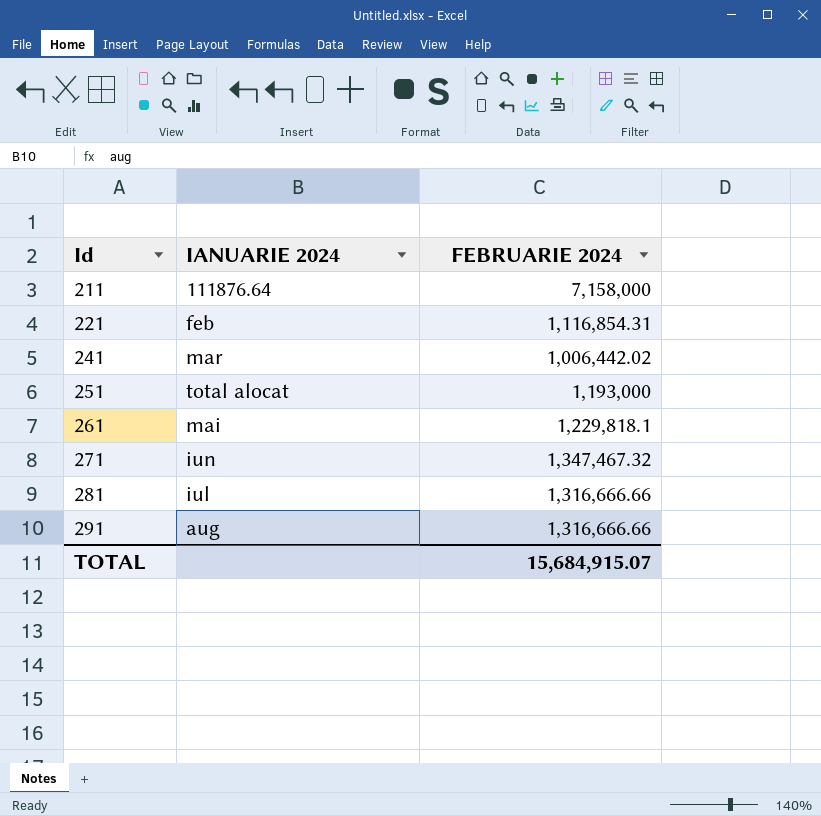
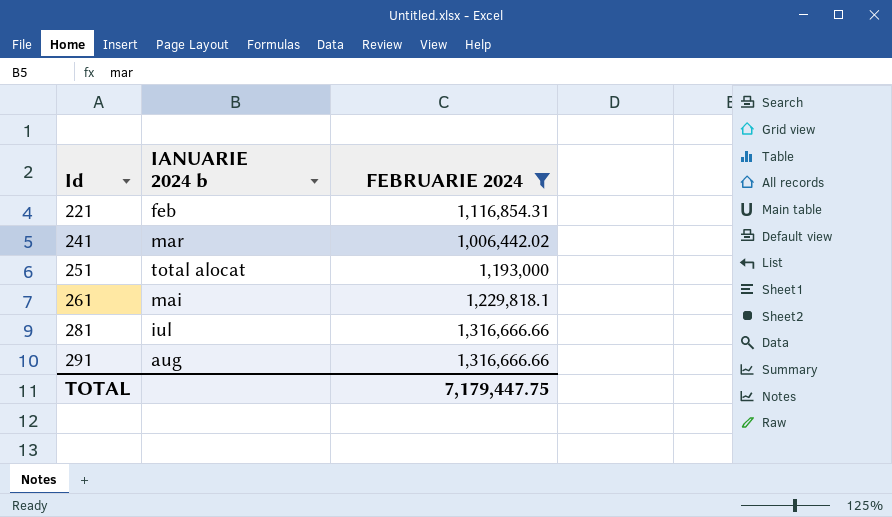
filter: none -> FEBRUARIE 2024 <= 1,316,666.66
column name: IANUARIE 2024 -> IANUARIE 2024 b
TOTAL | FEBRUARIE 2024: 15,684,915.07 -> 7,179,447.75

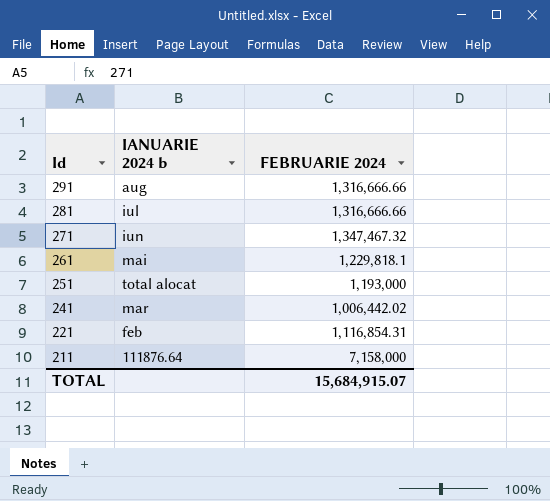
filter: FEBRUARIE 2024 <= 1,316,666.66 -> none
row order: Id ascending -> Id descending
TOTAL | FEBRUARIE 2024: 7,179,447.75 -> 15,684,915.07

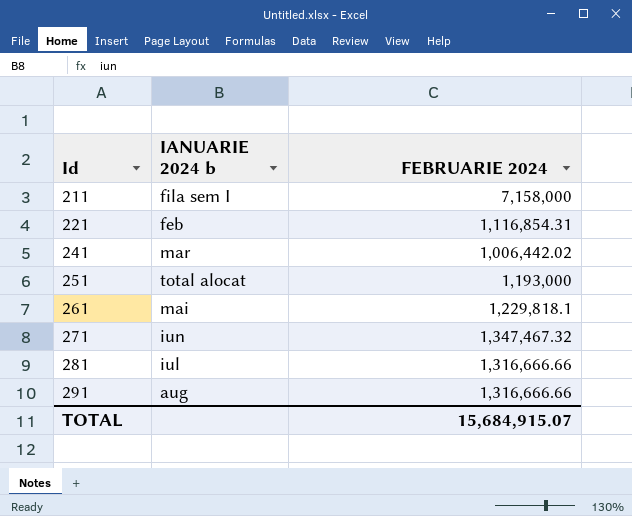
row order: Id descending -> Id ascending
211 | IANUARIE 2024 b: 111876.64 -> fila sem I

